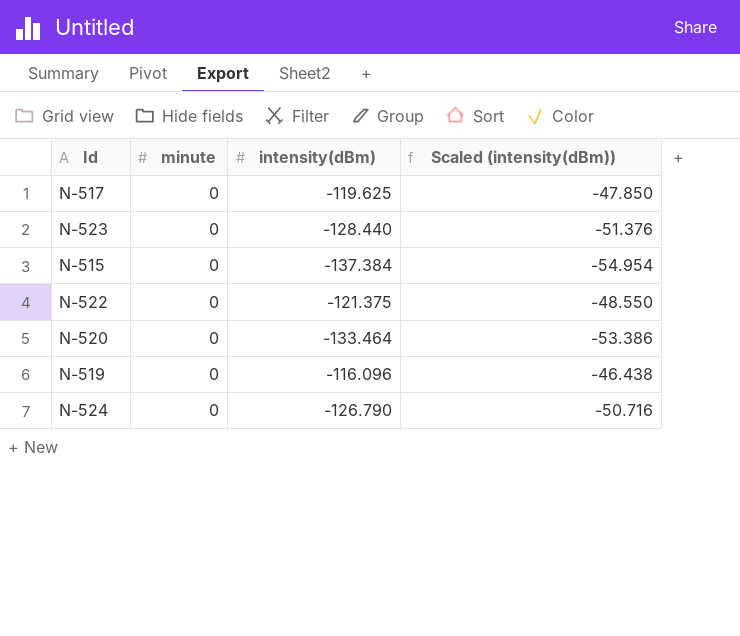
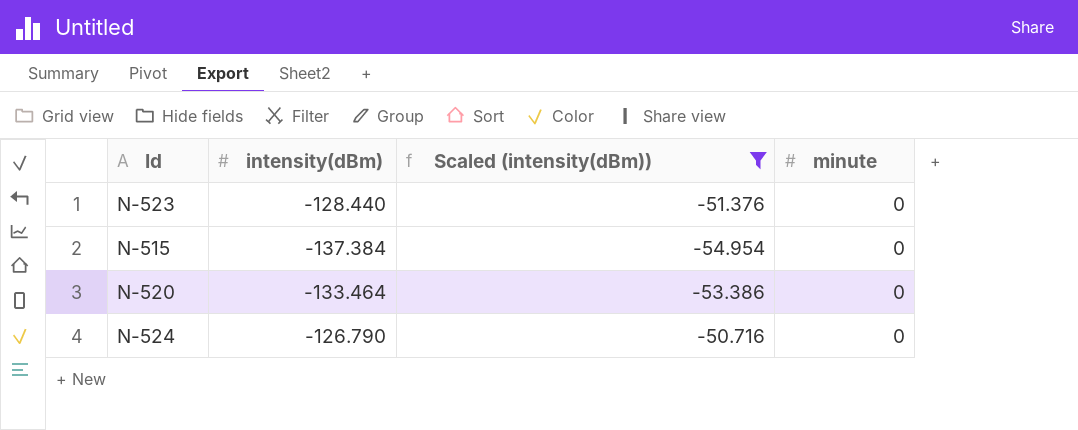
filter: none -> Scaled (intensity(dBm)) <= -50.716
column minute | position: 2 -> 4

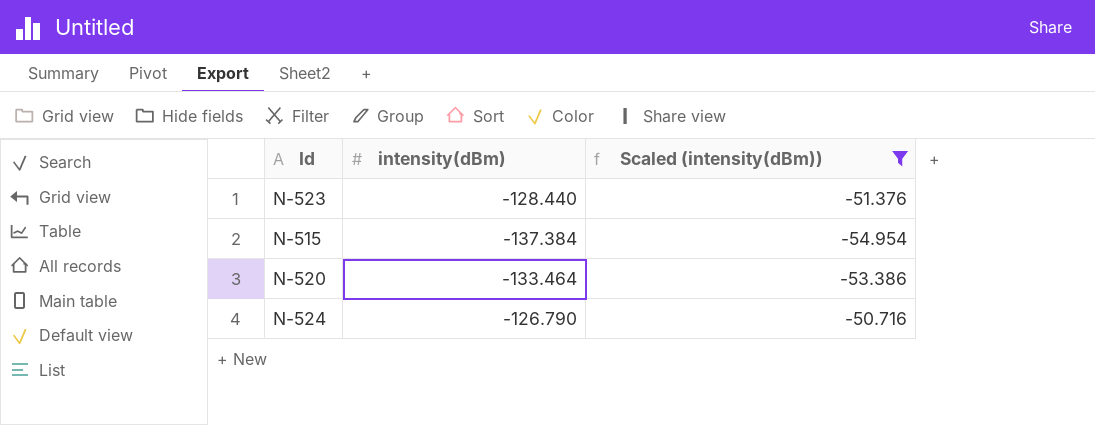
column minute | position: 4 -> none

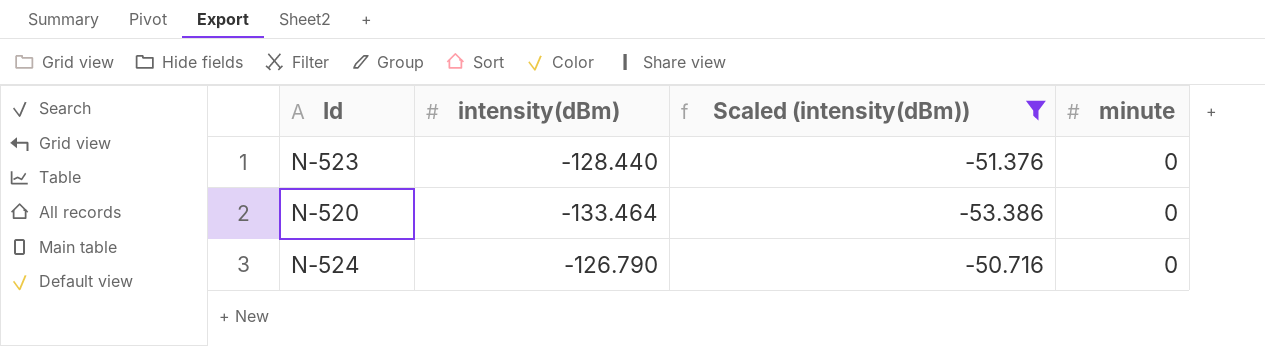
column minute | position: none -> 4
row N-515: -137.384 | -54.954 -> none

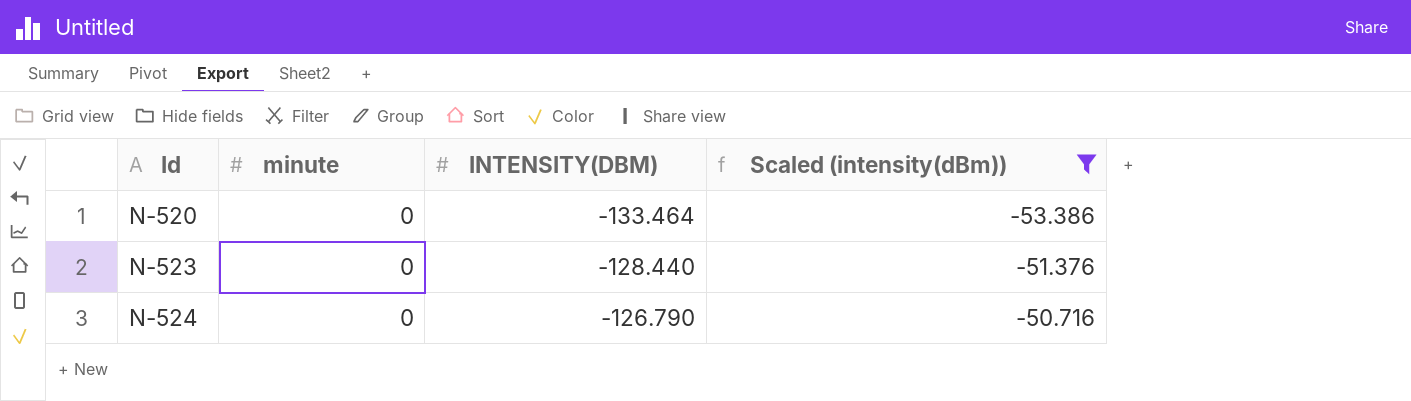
row order: none -> Id ascending
column minute | position: 4 -> 2
column name: intensity(dBm) -> INTENSITY(DBM)

